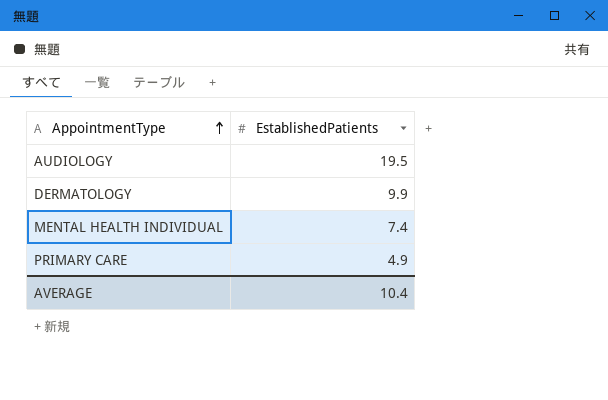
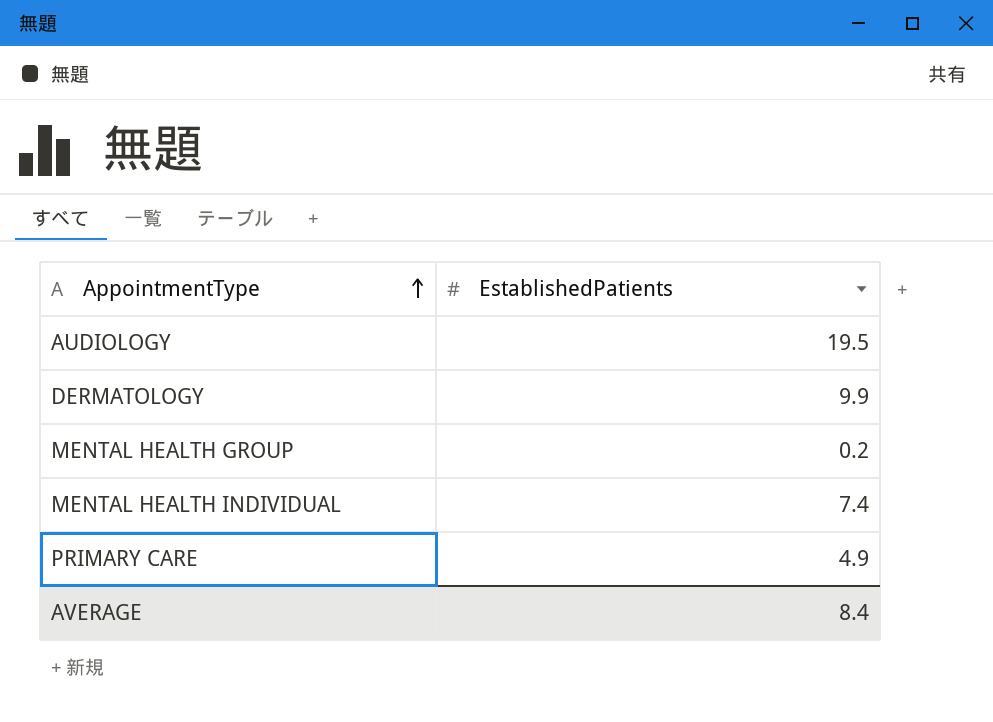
row MENTAL HEALTH GROUP: none -> 0.2
AVERAGE | EstablishedPatients: 10.4 -> 8.4

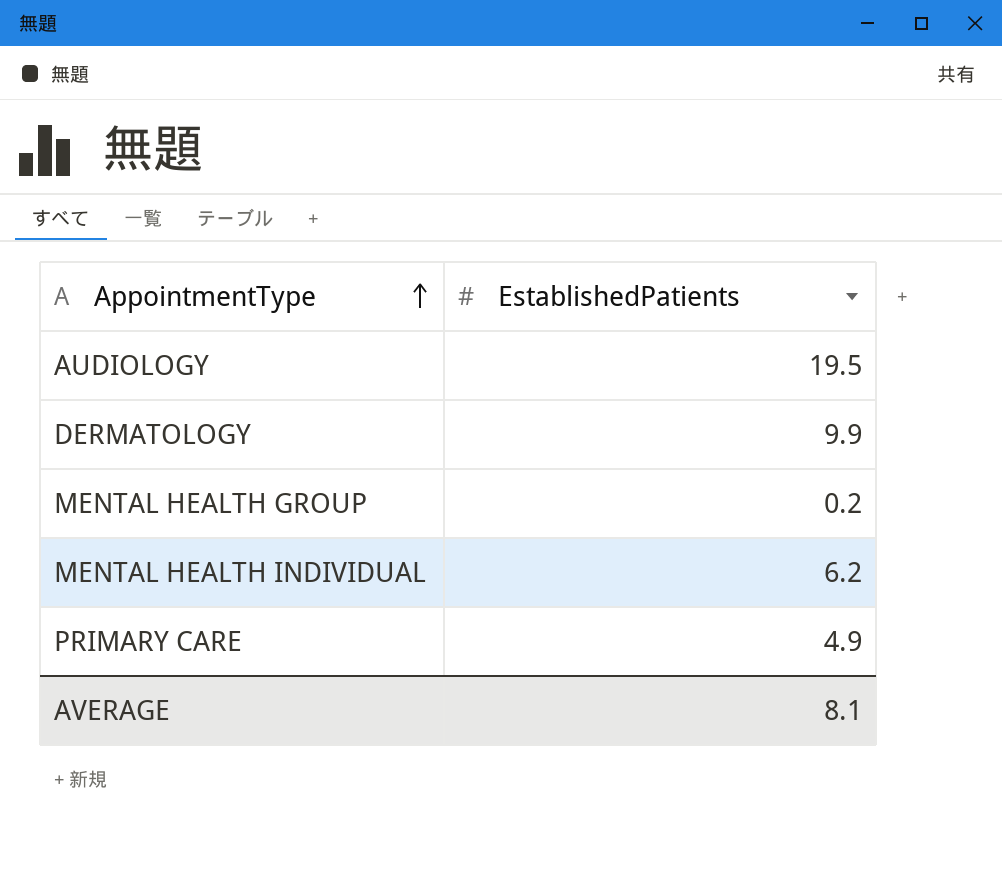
MENTAL HEALTH INDIVIDUAL | EstablishedPatients: 7.4 -> 6.2
AVERAGE | EstablishedPatients: 8.4 -> 8.1

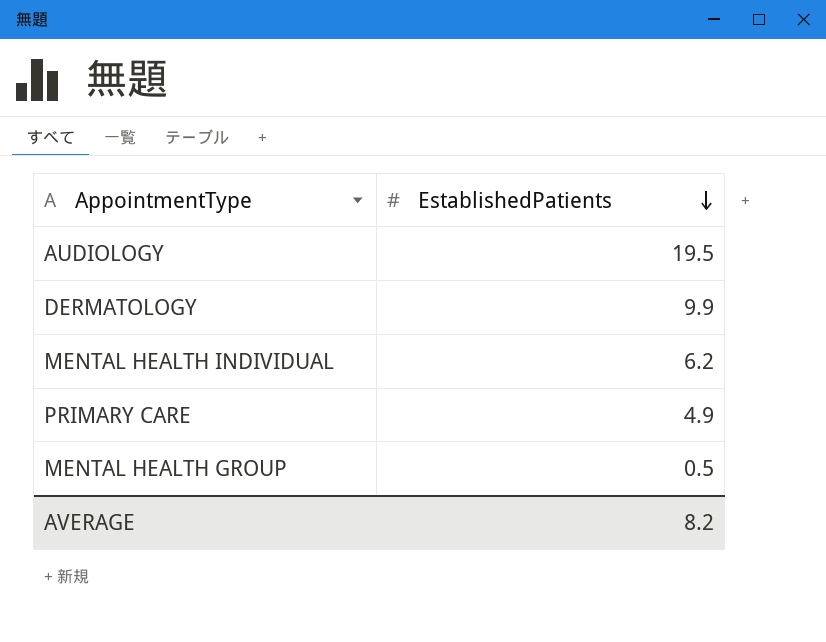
row order: AppointmentType ascending -> EstablishedPatients descending
MENTAL HEALTH GROUP | EstablishedPatients: 0.2 -> 0.5
AVERAGE | EstablishedPatients: 8.1 -> 8.2

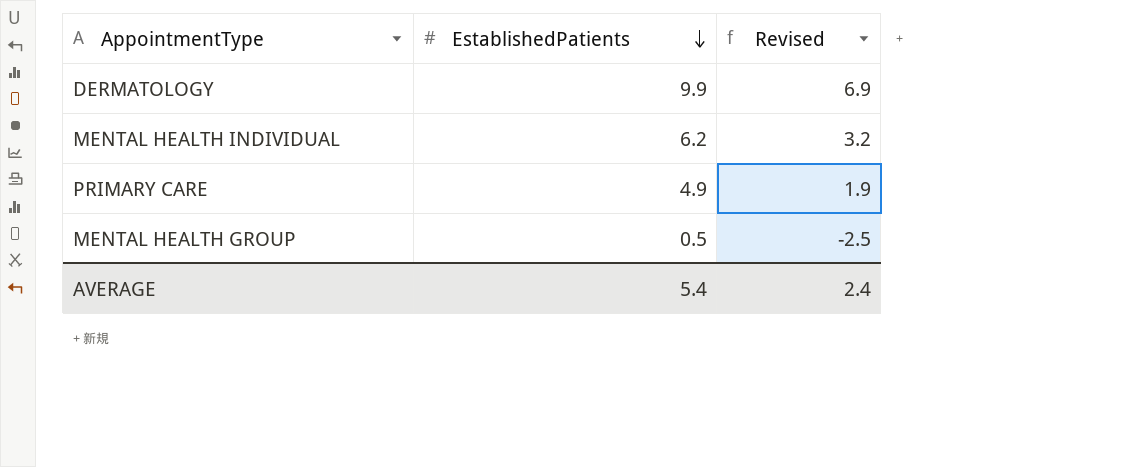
column Revised | formula: none -> [EstablishedPatients] - 3
row AUDIOLOGY: 19.5 -> none
AVERAGE | EstablishedPatients: 8.2 -> 5.4

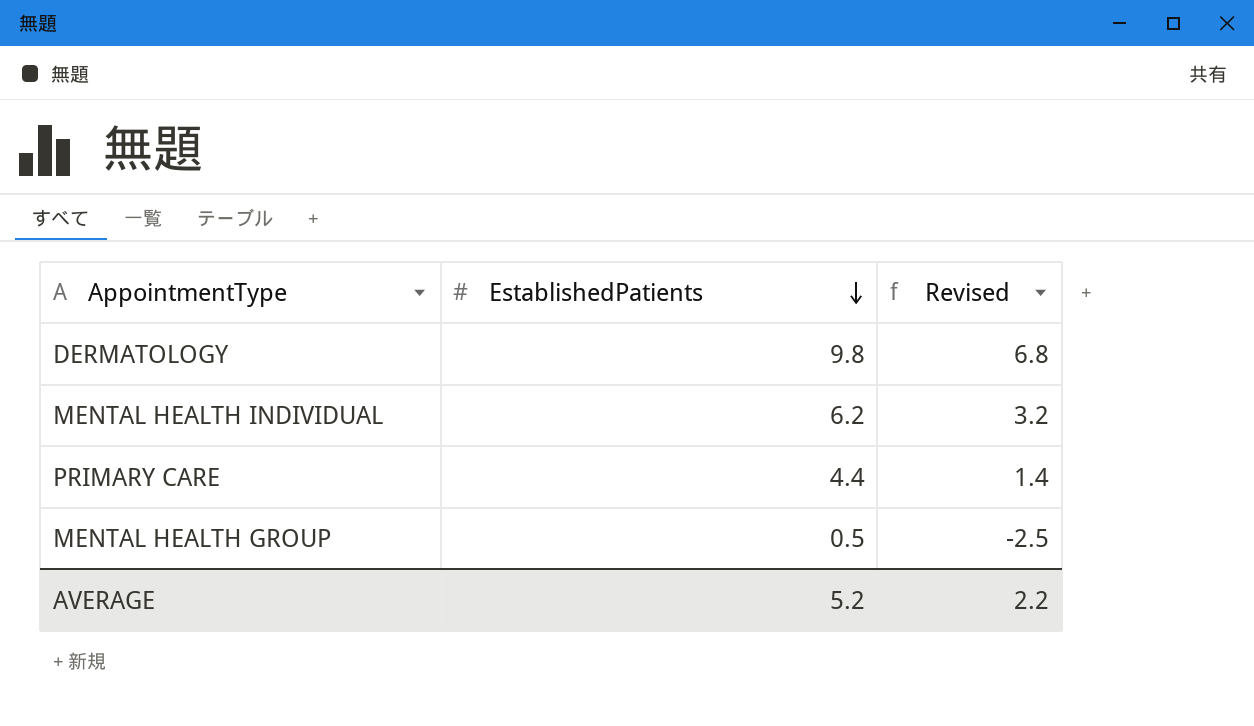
DERMATOLOGY | EstablishedPatients: 9.9 -> 9.8
DERMATOLOGY | Revised: 6.9 -> 6.8
PRIMARY CARE | EstablishedPatients: 4.9 -> 4.4
PRIMARY CARE | Revised: 1.9 -> 1.4
AVERAGE | EstablishedPatients: 5.4 -> 5.2
AVERAGE | Revised: 2.4 -> 2.2

